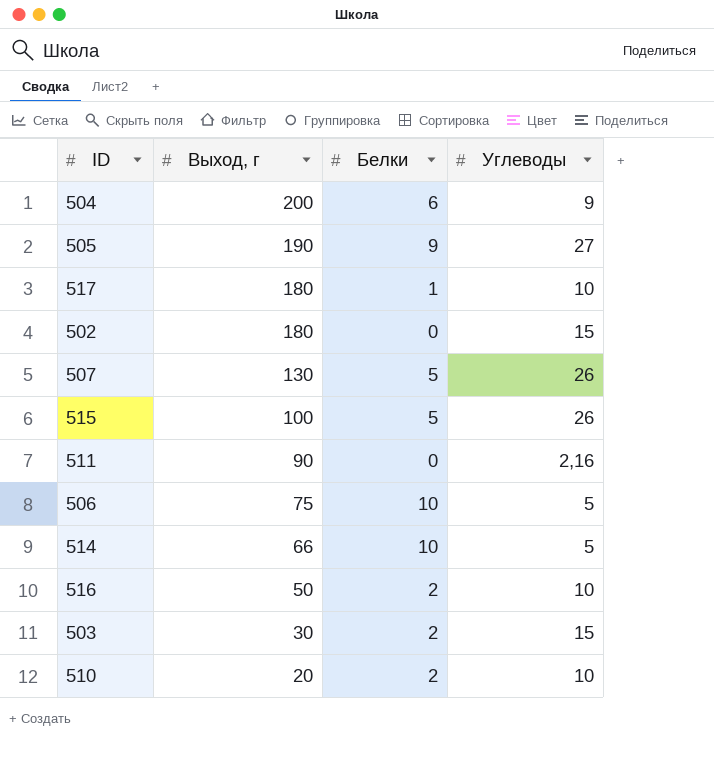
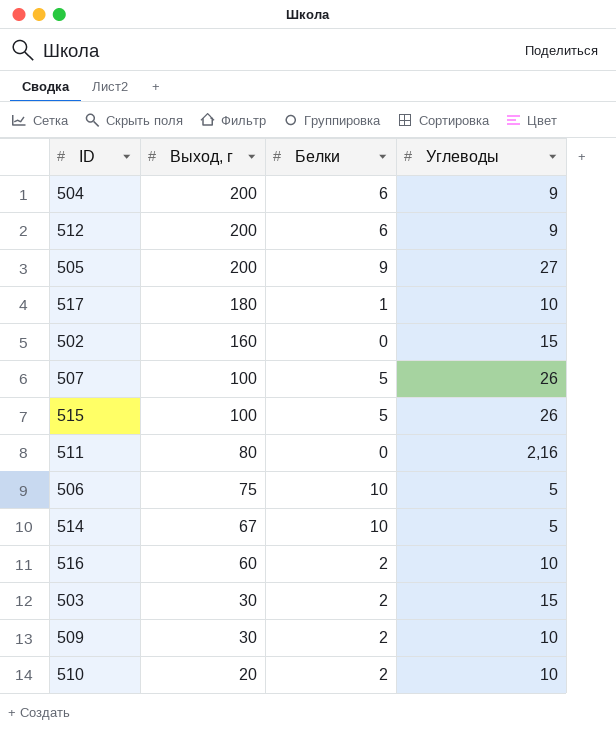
row 512: none -> 200 | 6 | 9
505 | Выход, г: 190 -> 200
502 | Выход, г: 180 -> 160
507 | Выход, г: 130 -> 100
511 | Выход, г: 90 -> 80
514 | Выход, г: 66 -> 67
516 | Выход, г: 50 -> 60
row 509: none -> 30 | 2 | 10

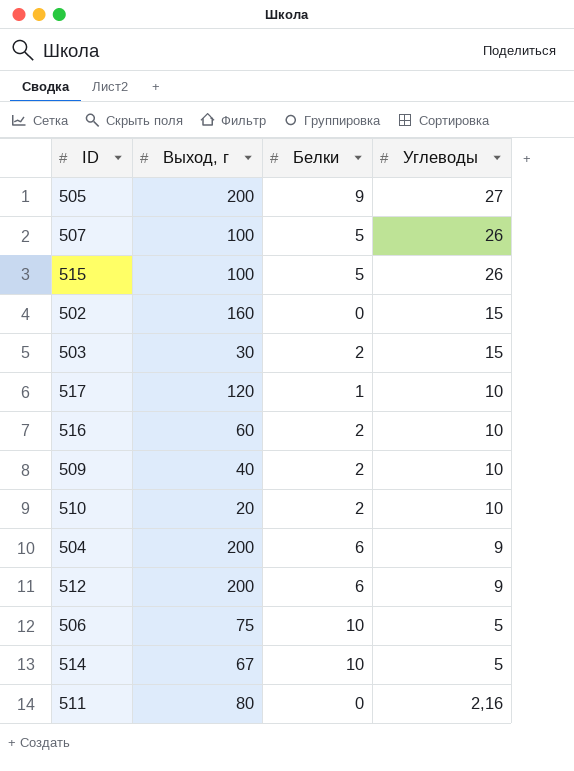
row order: Выход, г descending -> Углеводы descending
517 | Выход, г: 180 -> 120
509 | Выход, г: 30 -> 40

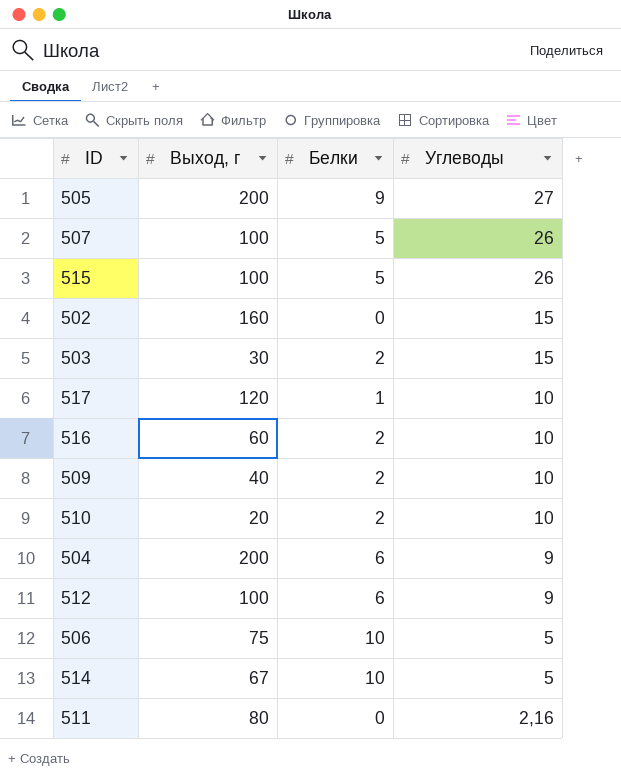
512 | Выход, г: 200 -> 100

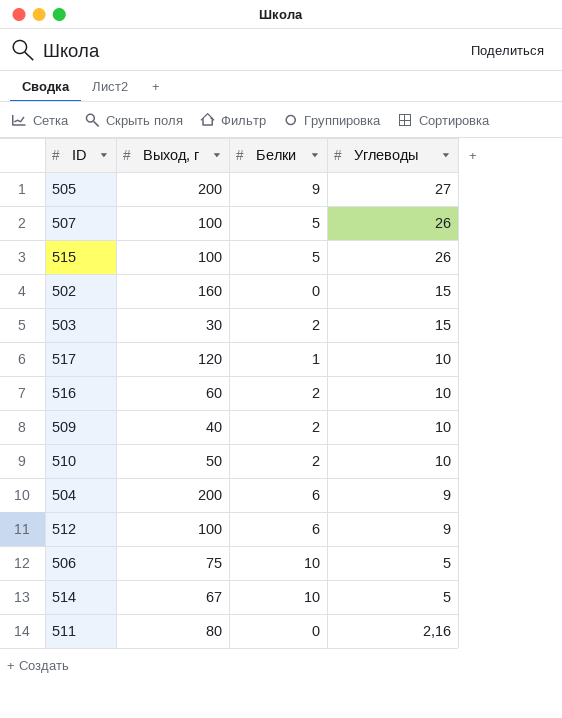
510 | Выход, г: 20 -> 50

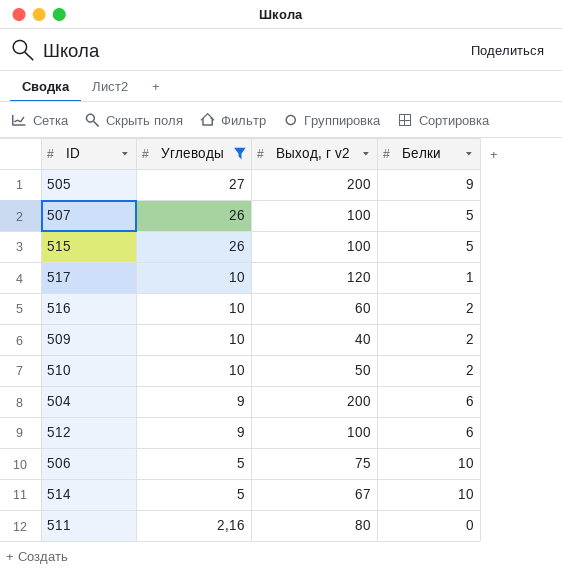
filter: none -> Углеводы != 15
column Углеводы | position: 4 -> 2
column name: Выход, г -> Выход, г v2

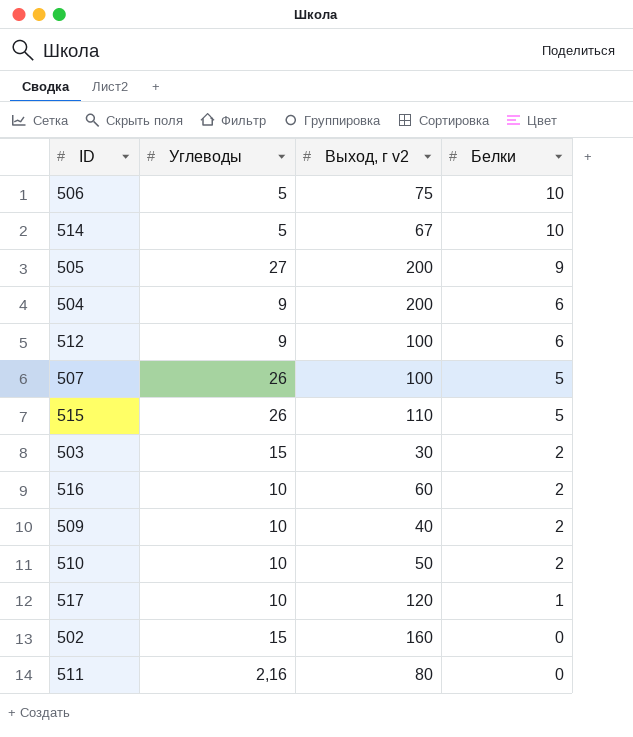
filter: Углеводы != 15 -> none
row order: Углеводы descending -> Белки descending
515 | Выход, г v2: 100 -> 110

